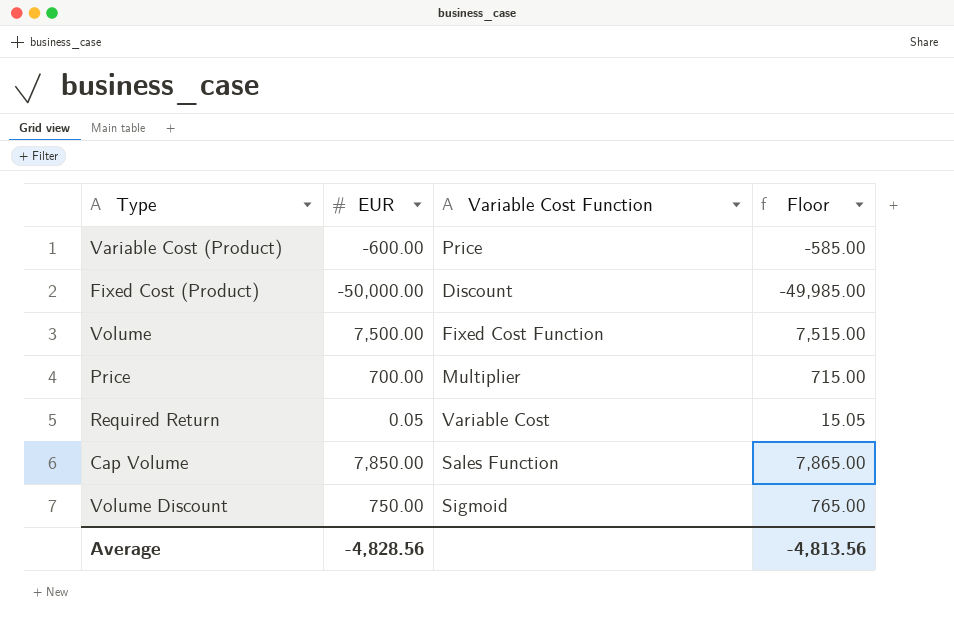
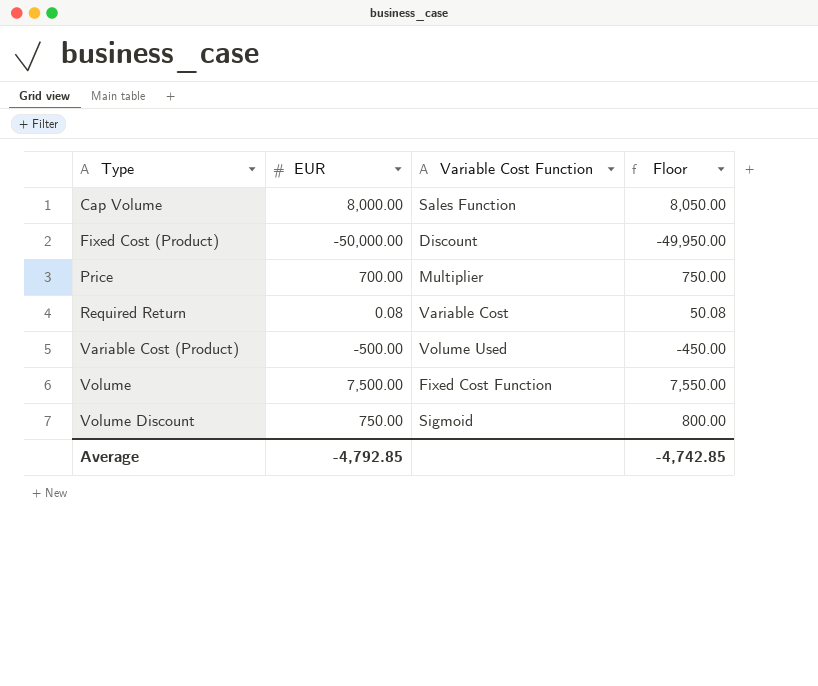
row order: none -> Type ascending
column Floor | formula: [EUR] + 15 -> [EUR] + 50
Cap Volume | EUR: 7,850.00 -> 8,000.00
Required Return | EUR: 0.05 -> 0.08
Variable Cost (Product) | EUR: -600.00 -> -500.00
Variable Cost (Product) | Variable Cost Function: Price -> Volume Used
Average | EUR: -4,828.56 -> -4,792.85
Average | Floor: -4,813.56 -> -4,742.85

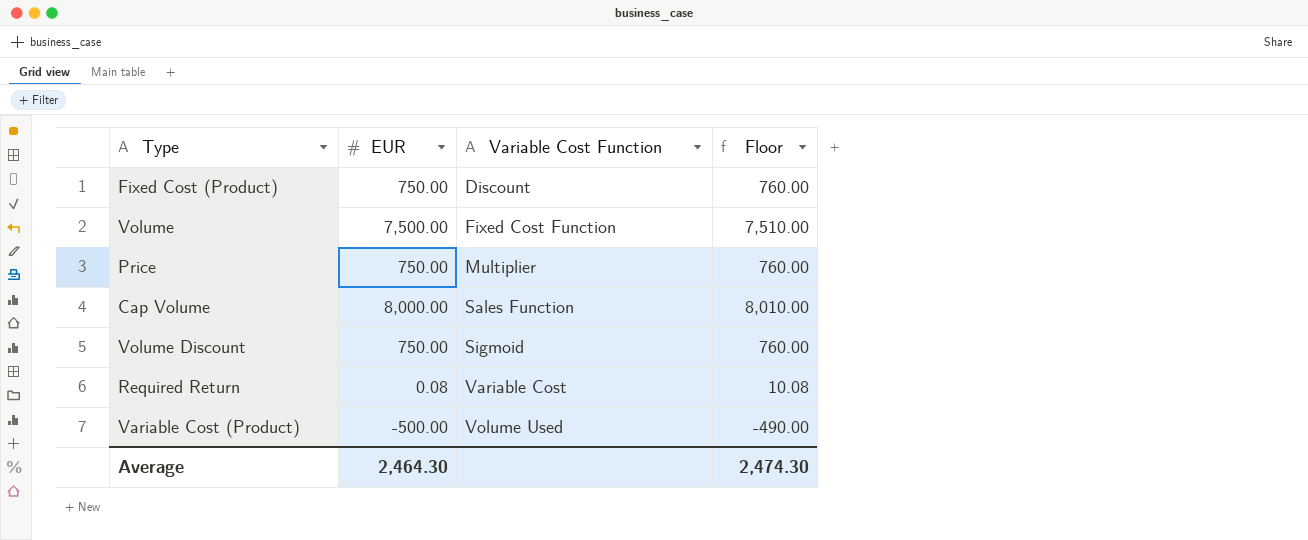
row order: Type ascending -> Variable Cost Function ascending
column Floor | formula: [EUR] + 50 -> [EUR] + 10
Fixed Cost (Product) | EUR: -50,000.00 -> 750.00
Price | EUR: 700.00 -> 750.00
Average | EUR: -4,792.85 -> 2,464.30
Average | Floor: -4,742.85 -> 2,474.30

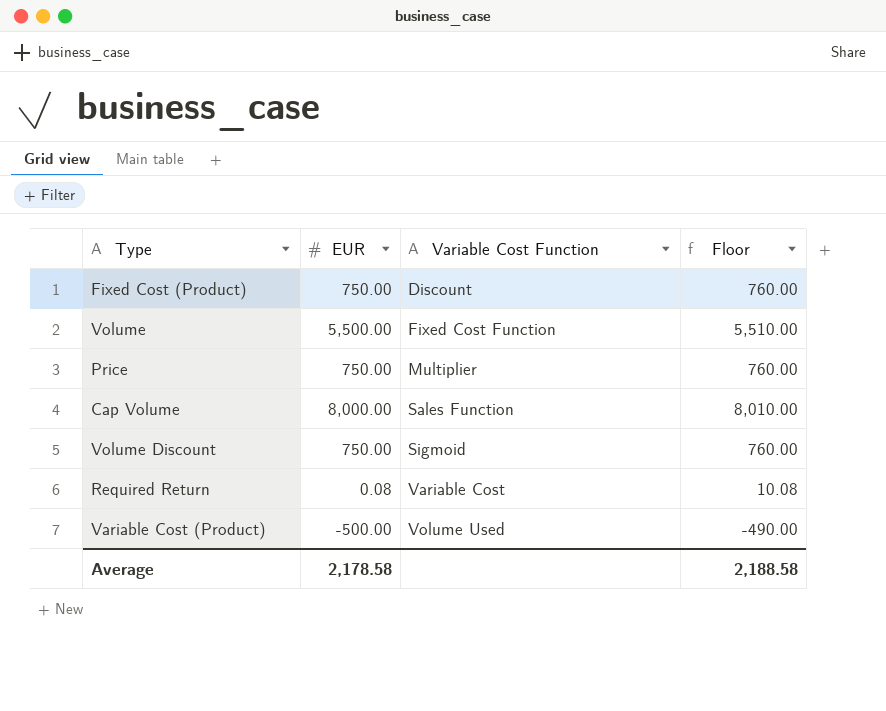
Volume | EUR: 7,500.00 -> 5,500.00
Volume | Floor: 7,510.00 -> 5,510.00
Average | EUR: 2,464.30 -> 2,178.58
Average | Floor: 2,474.30 -> 2,188.58

